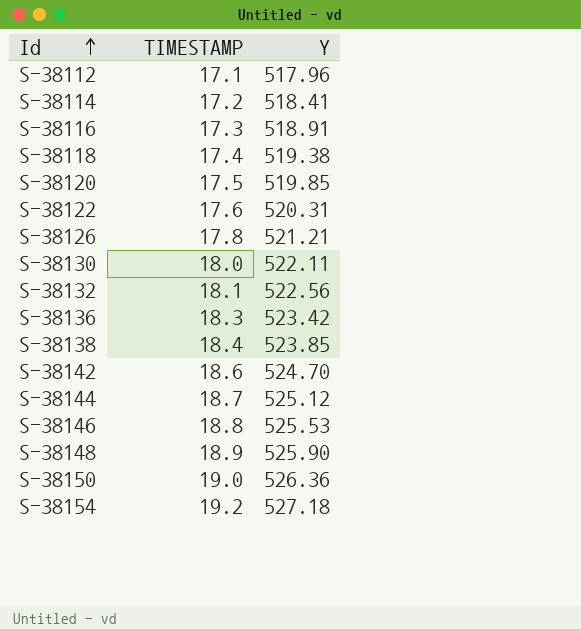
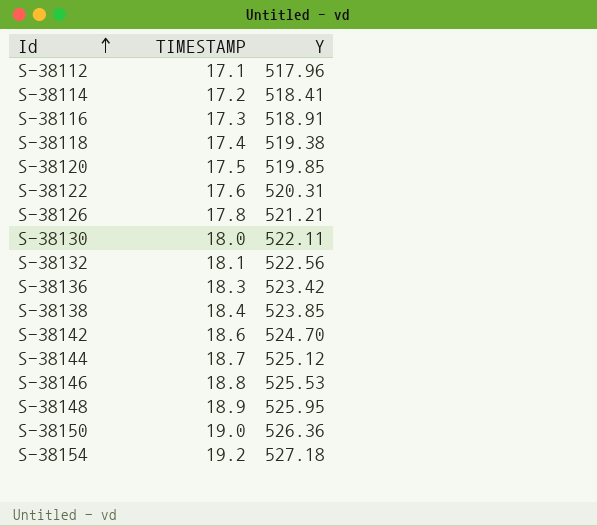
S-38148 | Y: 525.90 -> 525.95

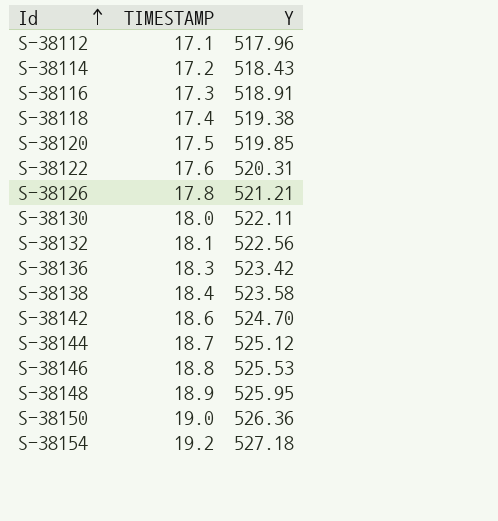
S-38114 | Y: 518.41 -> 518.43
S-38138 | Y: 523.85 -> 523.58

